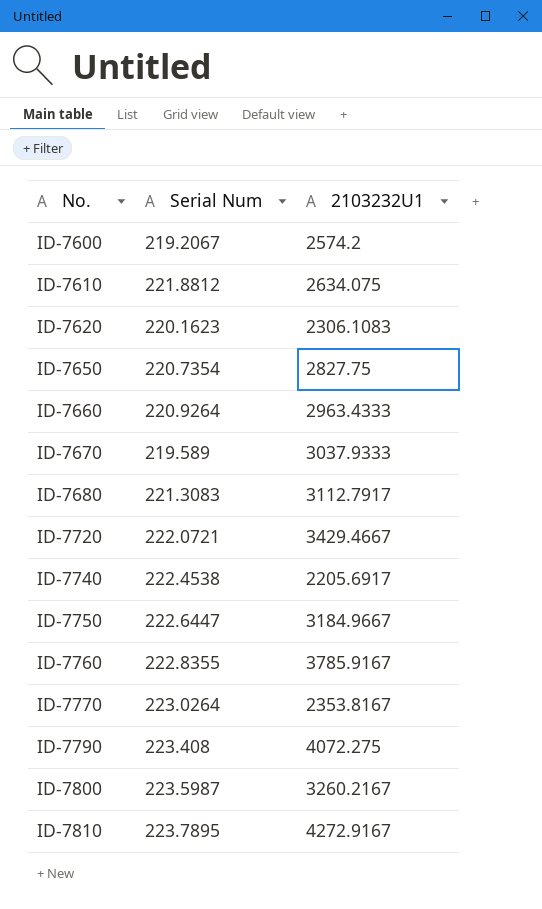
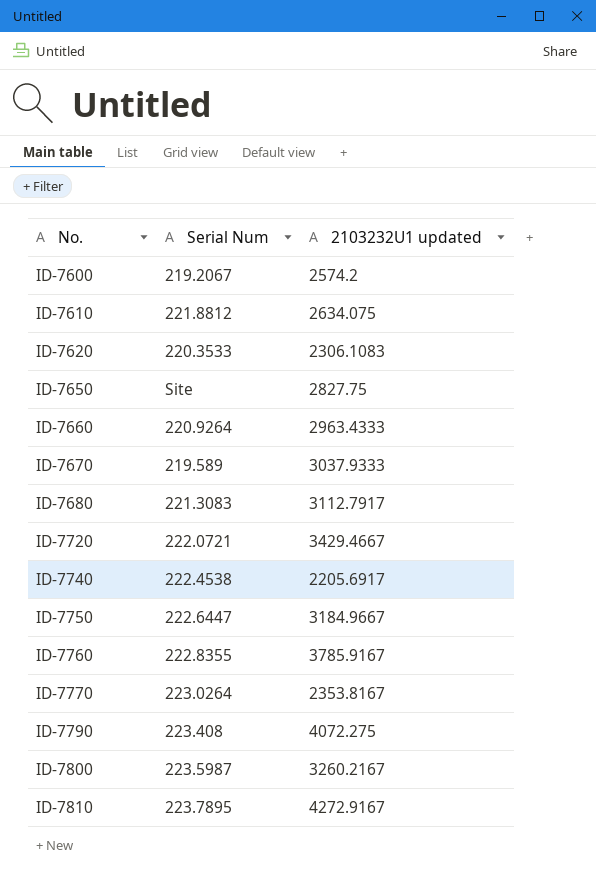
column name: 2103232U1 -> 2103232U1 updated
ID-7620 | Serial Num: 220.1623 -> 220.3533
ID-7650 | Serial Num: 220.7354 -> Site

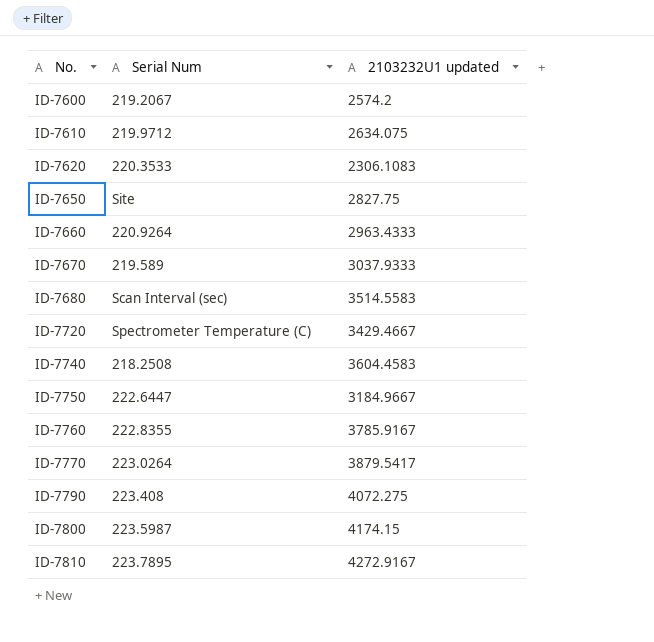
ID-7610 | Serial Num: 221.8812 -> 219.9712
ID-7680 | Serial Num: 221.3083 -> Scan Interval (sec)
ID-7680 | 2103232U1 updated: 3112.7917 -> 3514.5583
ID-7720 | Serial Num: 222.0721 -> Spectrometer Temperature (C)
ID-7740 | Serial Num: 222.4538 -> 218.2508
ID-7740 | 2103232U1 updated: 2205.6917 -> 3604.4583
ID-7770 | 2103232U1 updated: 2353.8167 -> 3879.5417
ID-7800 | 2103232U1 updated: 3260.2167 -> 4174.15

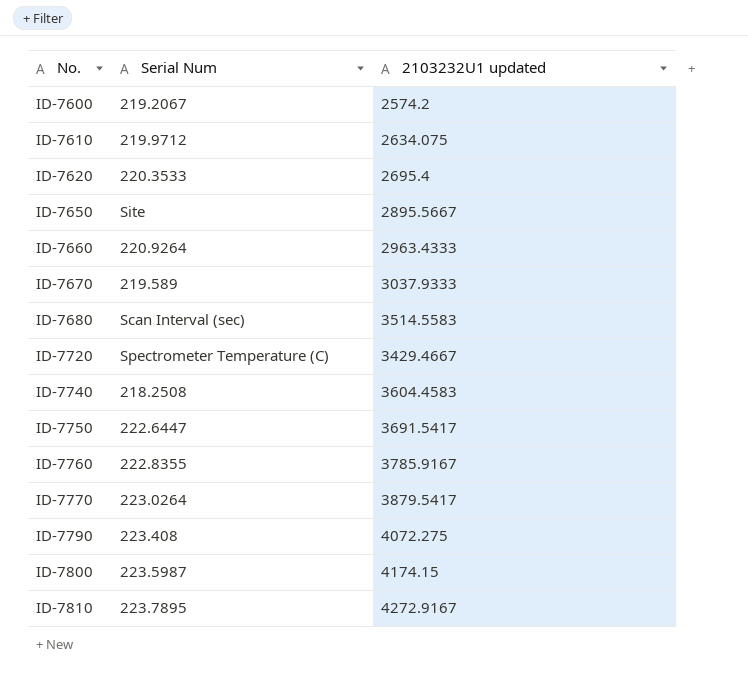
ID-7620 | 2103232U1 updated: 2306.1083 -> 2695.4
ID-7650 | 2103232U1 updated: 2827.75 -> 2895.5667
ID-7750 | 2103232U1 updated: 3184.9667 -> 3691.5417

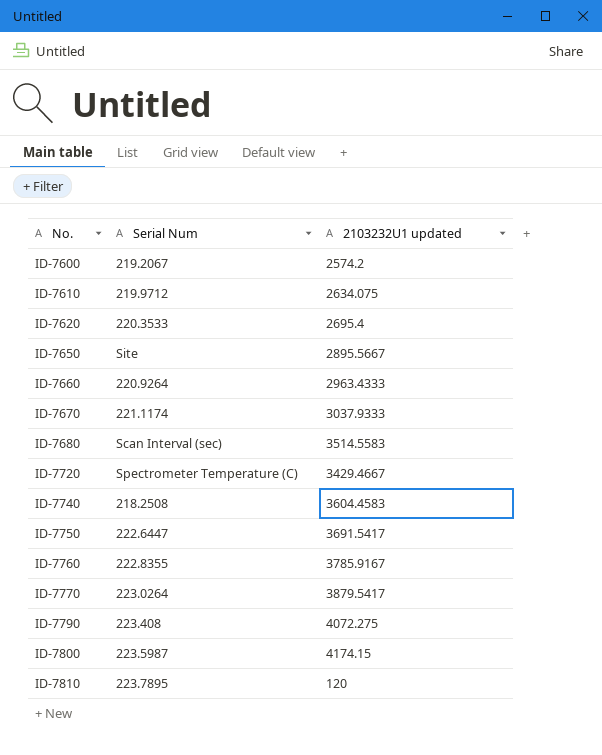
ID-7670 | Serial Num: 219.589 -> 221.1174
ID-7810 | 2103232U1 updated: 4272.9167 -> 120

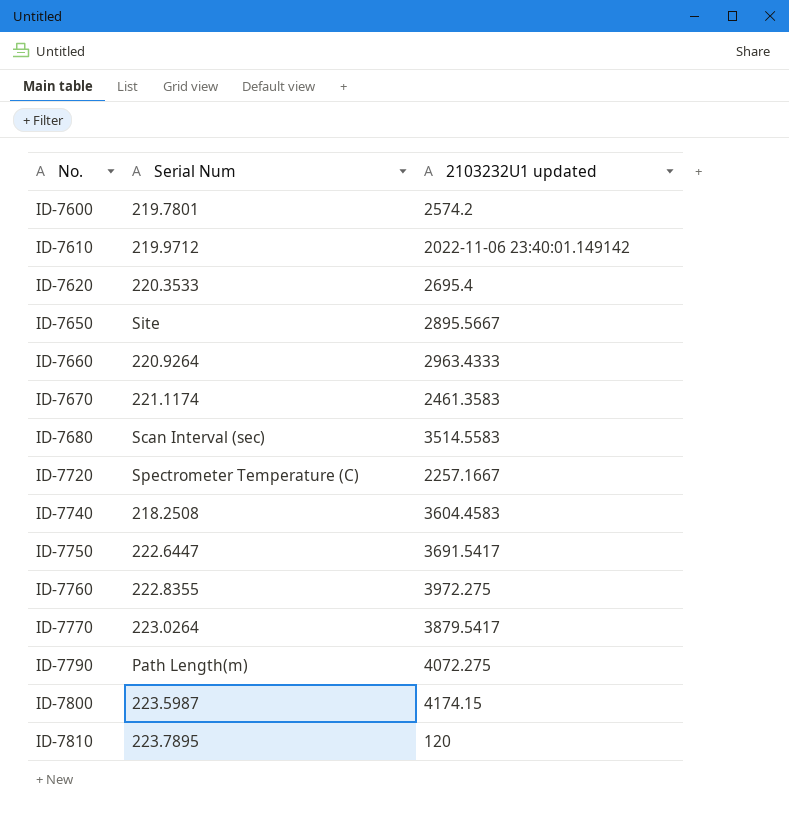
ID-7600 | Serial Num: 219.2067 -> 219.7801
ID-7610 | 2103232U1 updated: 2634.075 -> 2022-11-06 23:40:01.149142
ID-7670 | 2103232U1 updated: 3037.9333 -> 2461.3583
ID-7720 | 2103232U1 updated: 3429.4667 -> 2257.1667
ID-7760 | 2103232U1 updated: 3785.9167 -> 3972.275
ID-7790 | Serial Num: 223.408 -> Path Length(m)

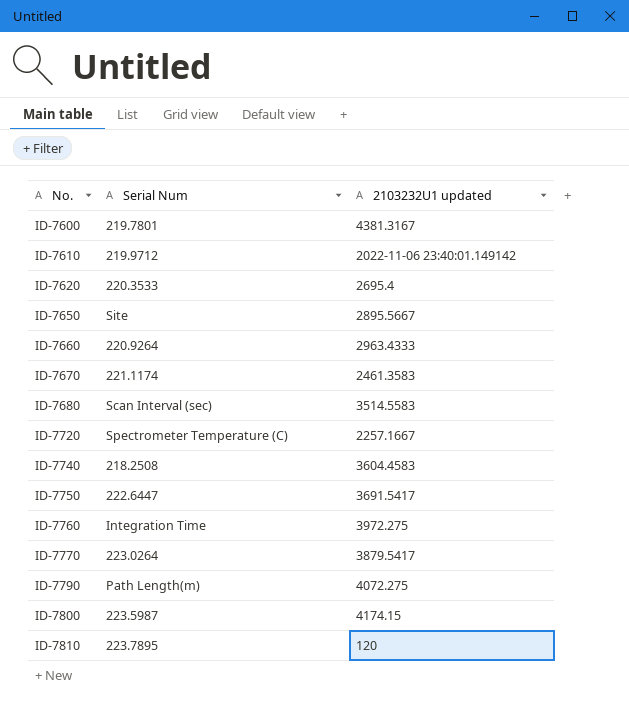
ID-7600 | 2103232U1 updated: 2574.2 -> 4381.3167
ID-7760 | Serial Num: 222.8355 -> Integration Time

